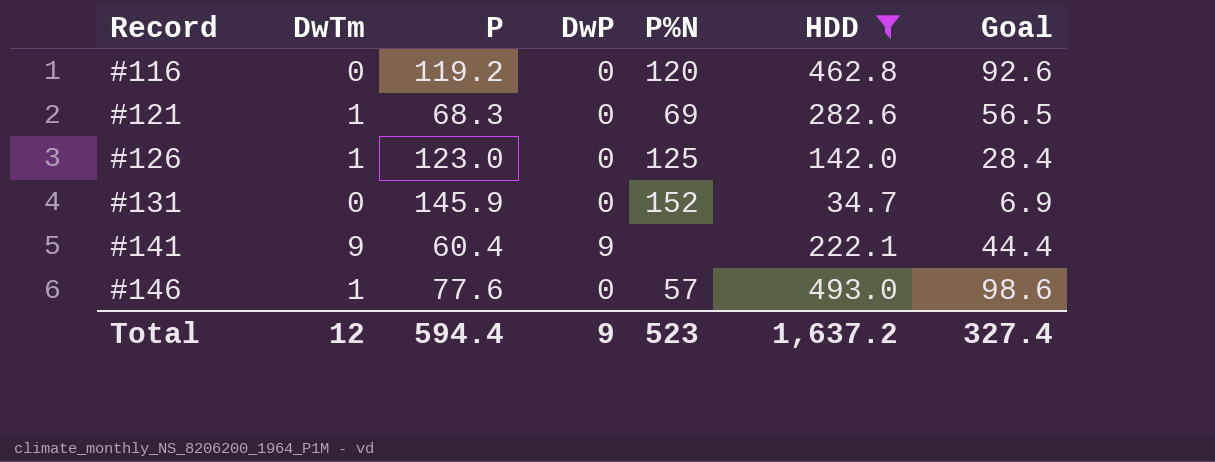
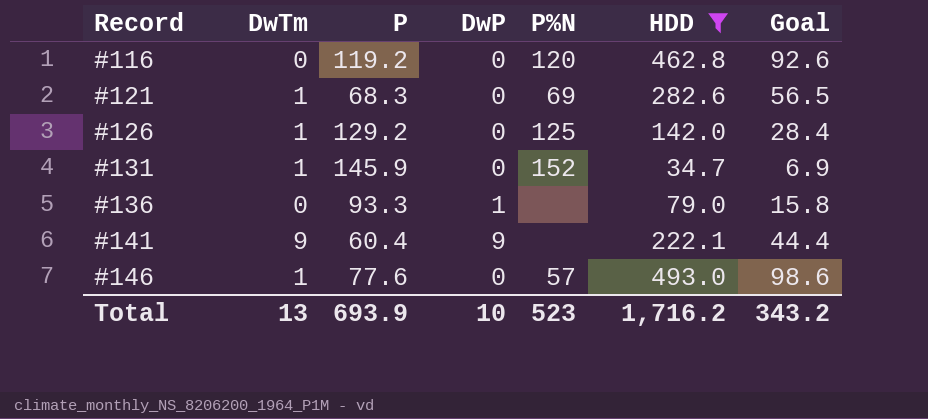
#126 | P: 123.0 -> 129.2
#131 | DwTm: 0 -> 1
row #136: none -> 0 | 93.3 | 1 | none | 79.0 | 15.8
Total | DwTm: 12 -> 13
Total | P: 594.4 -> 693.9
Total | DwP: 9 -> 10
Total | HDD: 1,637.2 -> 1,716.2
Total | Goal: 327.4 -> 343.2

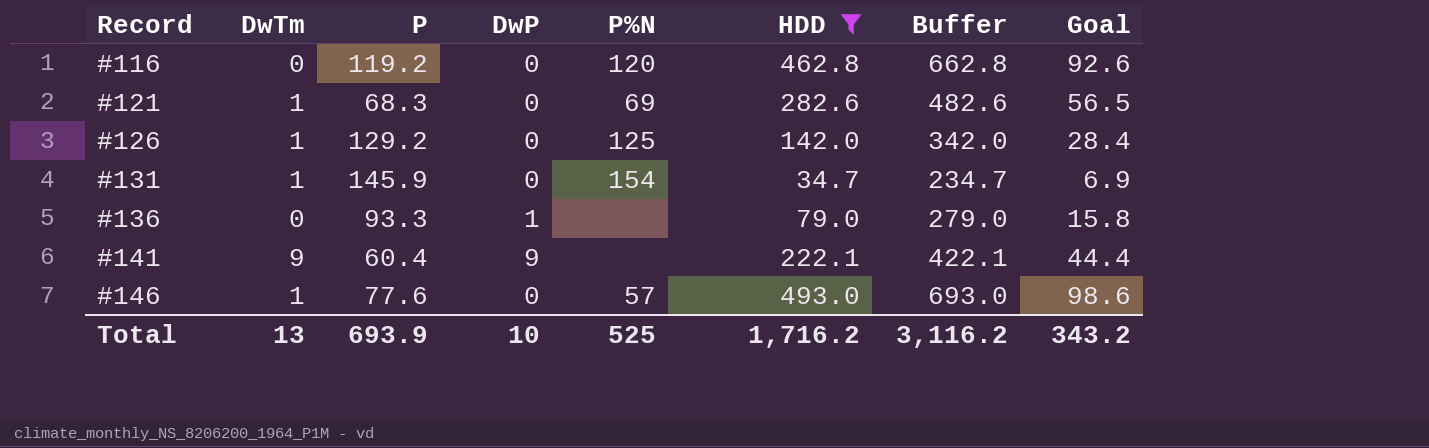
column Buffer | formula: none -> [HDD] + 200
#131 | P%N: 152 -> 154
Total | P%N: 523 -> 525

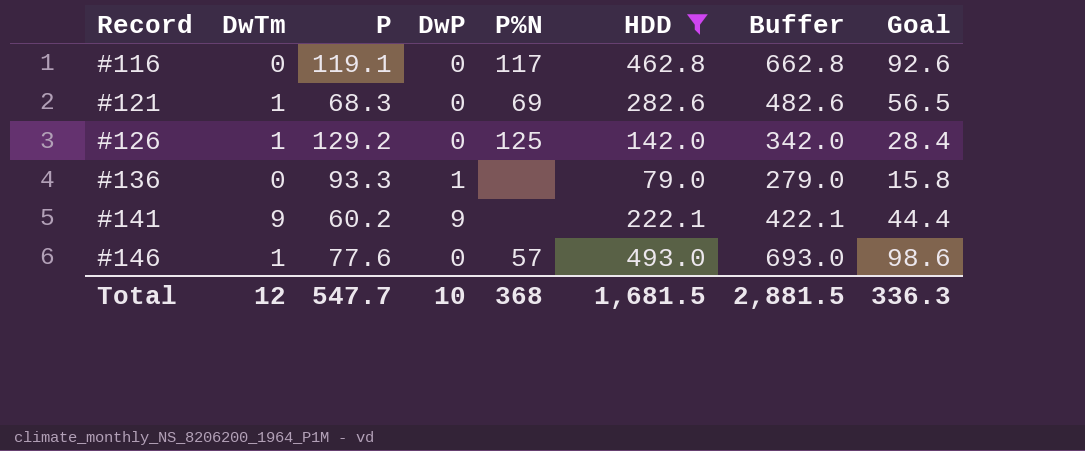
row #131: 1 | 145.9 | 0 | 154 | 34.7 | 234.7 | 6.9 -> none
#116 | P: 119.2 -> 119.1
#116 | P%N: 120 -> 117
#141 | P: 60.4 -> 60.2
Total | DwTm: 13 -> 12
Total | P: 693.9 -> 547.7
Total | P%N: 525 -> 368
Total | HDD: 1,716.2 -> 1,681.5
Total | Buffer: 3,116.2 -> 2,881.5
Total | Goal: 343.2 -> 336.3

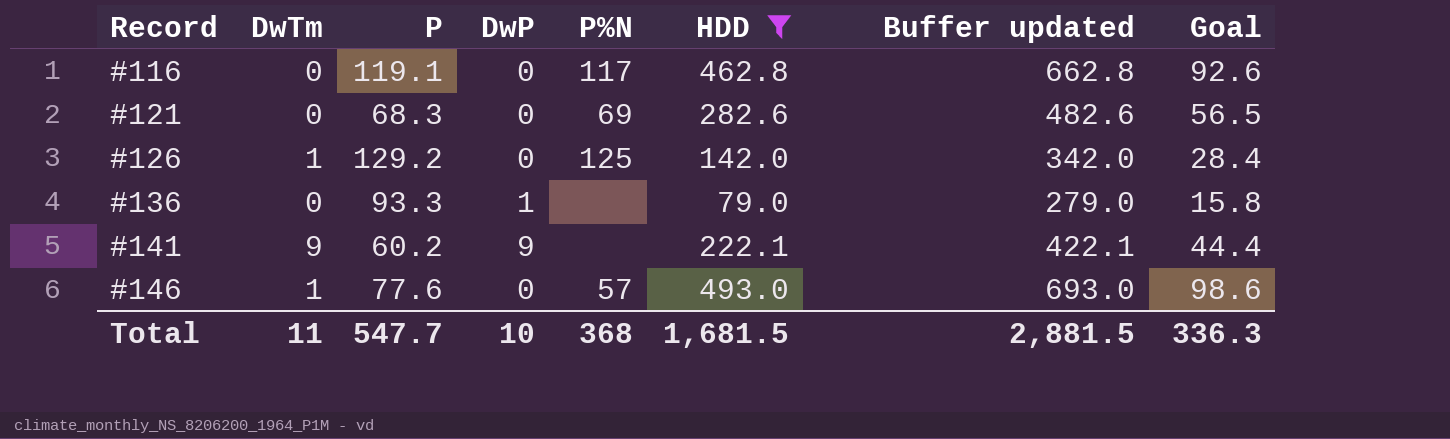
column name: Buffer -> Buffer updated
#121 | DwTm: 1 -> 0
Total | DwTm: 12 -> 11

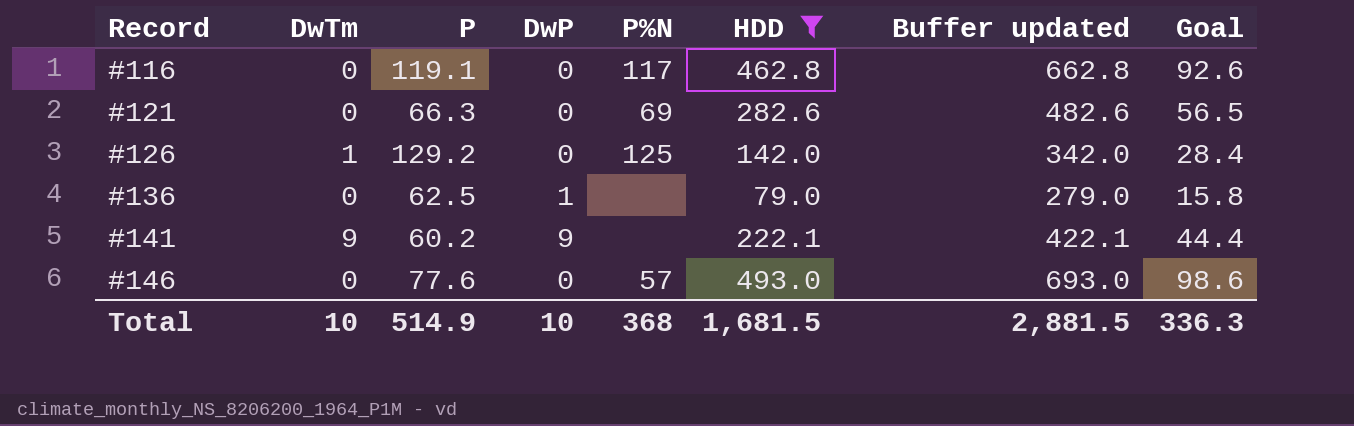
#121 | P: 68.3 -> 66.3
#136 | P: 93.3 -> 62.5
#146 | DwTm: 1 -> 0
Total | DwTm: 11 -> 10
Total | P: 547.7 -> 514.9

